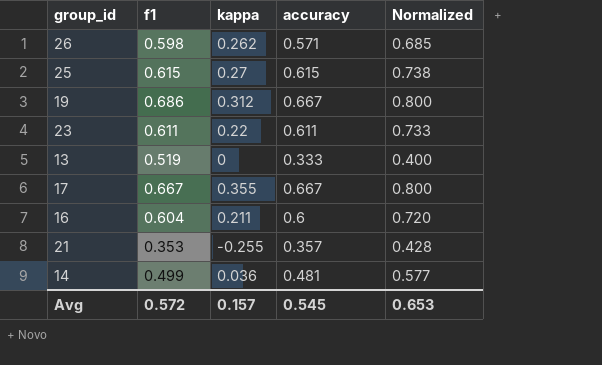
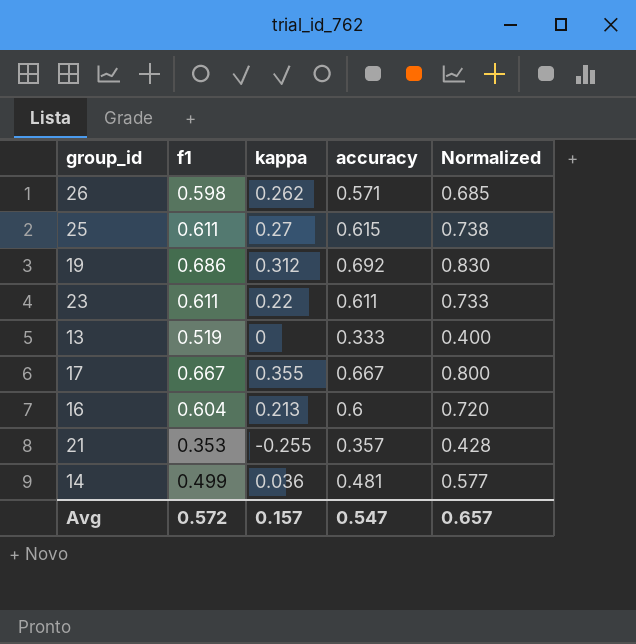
25 | f1: 0.615 -> 0.611
19 | accuracy: 0.667 -> 0.692
19 | Normalized: 0.800 -> 0.830
16 | kappa: 0.211 -> 0.213
Avg | accuracy: 0.545 -> 0.547
Avg | Normalized: 0.653 -> 0.657

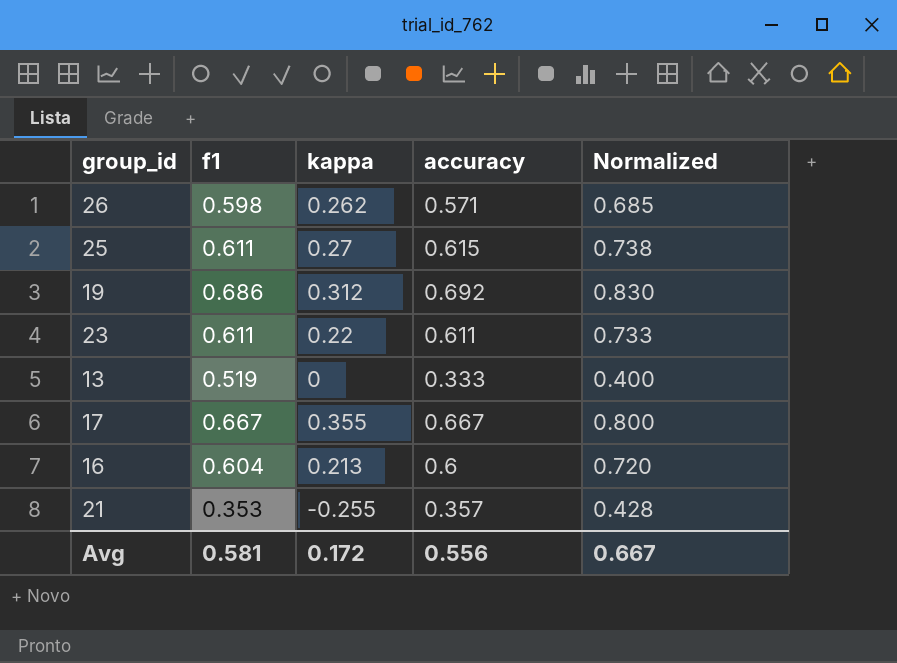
row 14: 0.499 | 0.036 | 0.481 | 0.577 -> none
Avg | f1: 0.572 -> 0.581
Avg | kappa: 0.157 -> 0.172
Avg | accuracy: 0.547 -> 0.556
Avg | Normalized: 0.657 -> 0.667

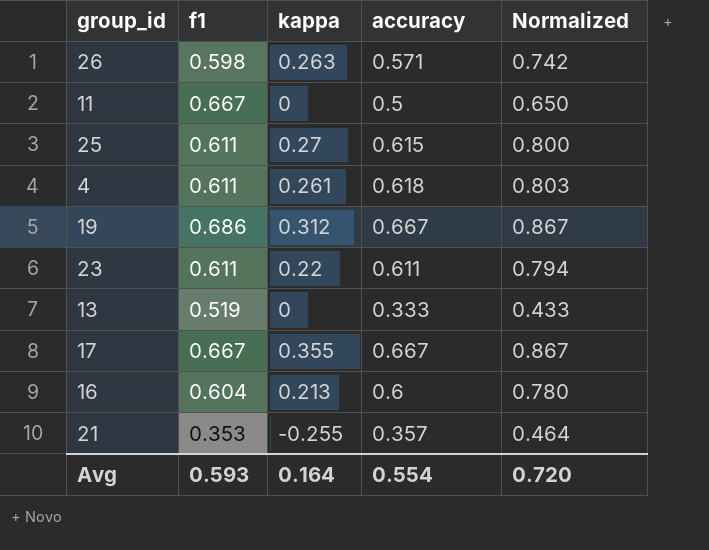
column Normalized | formula: [accuracy] * 1.2 -> [accuracy] * 1.3
26 | kappa: 0.262 -> 0.263
row 11: none -> 0.667 | 0 | 0.5 | 0.650
row 4: none -> 0.611 | 0.261 | 0.618 | 0.803
19 | accuracy: 0.692 -> 0.667
Avg | f1: 0.581 -> 0.593
Avg | kappa: 0.172 -> 0.164
Avg | accuracy: 0.556 -> 0.554
Avg | Normalized: 0.667 -> 0.720

